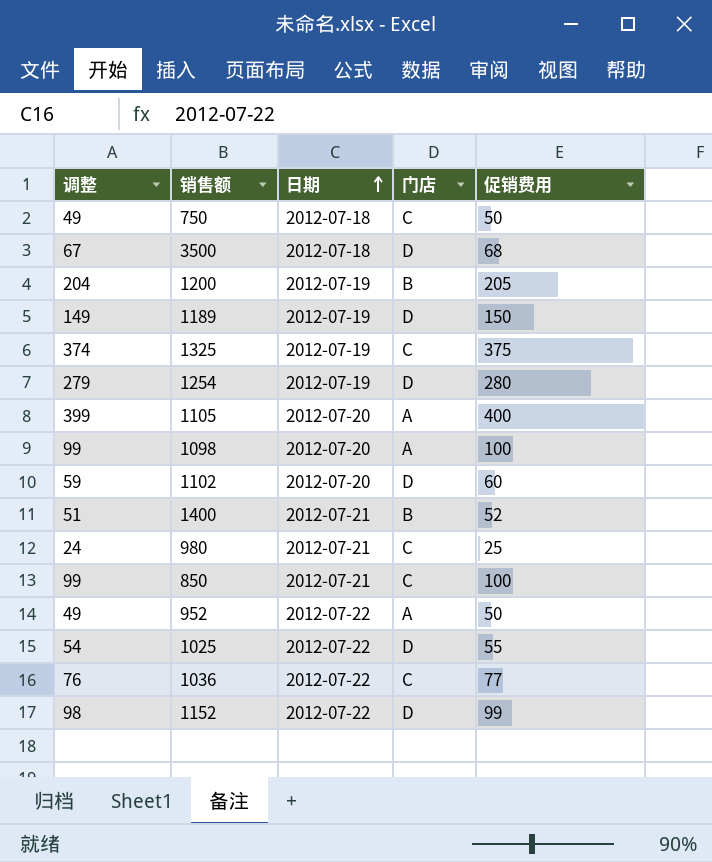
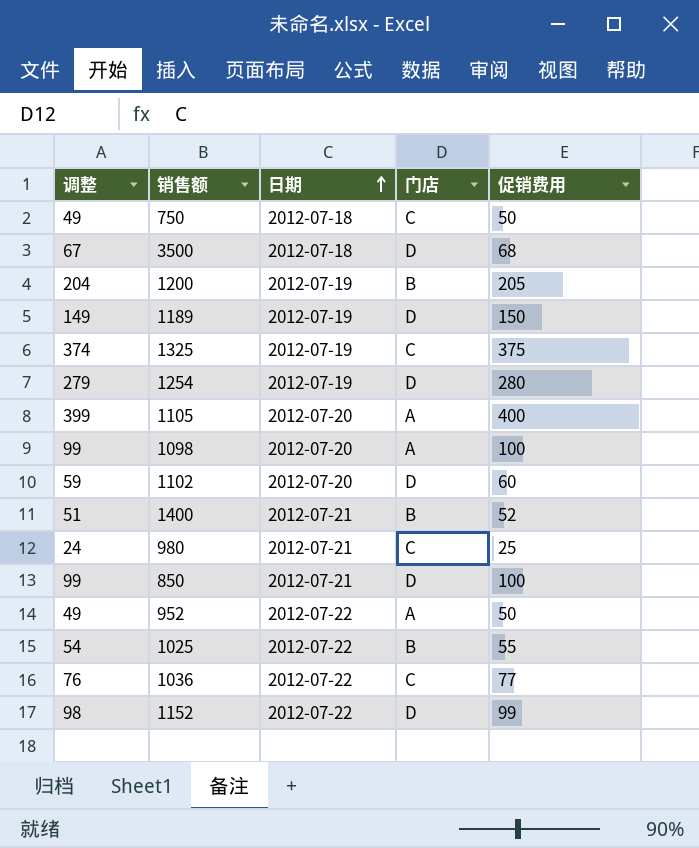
850 | 门店: C -> D
1025 | 门店: D -> B

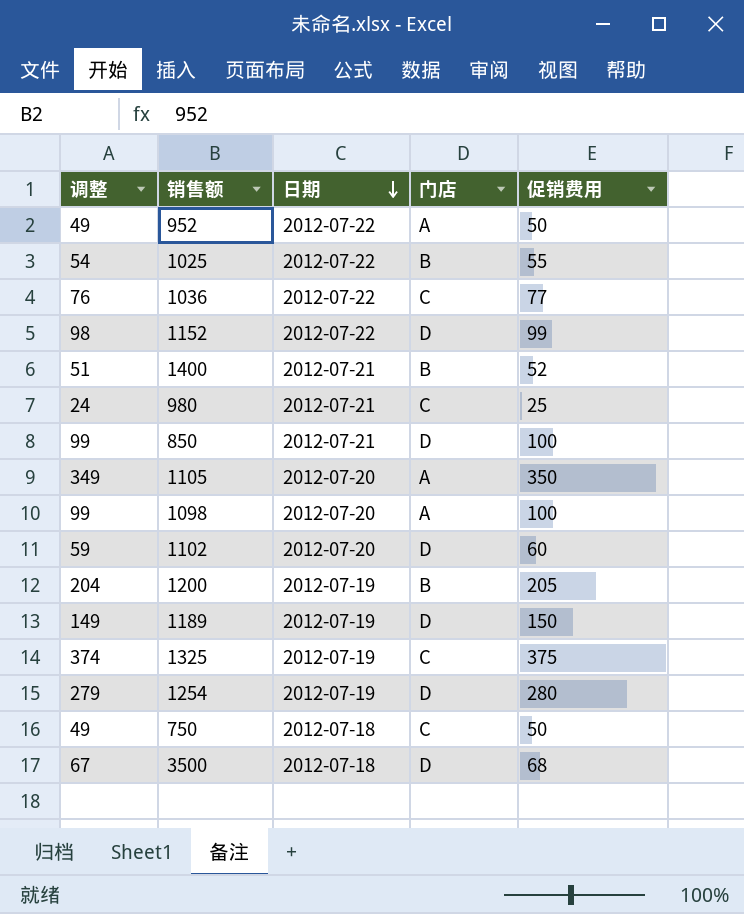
row order: 日期 ascending -> 日期 descending
1105 | 调整: 399 -> 349
1105 | 促销费用: 400 -> 350

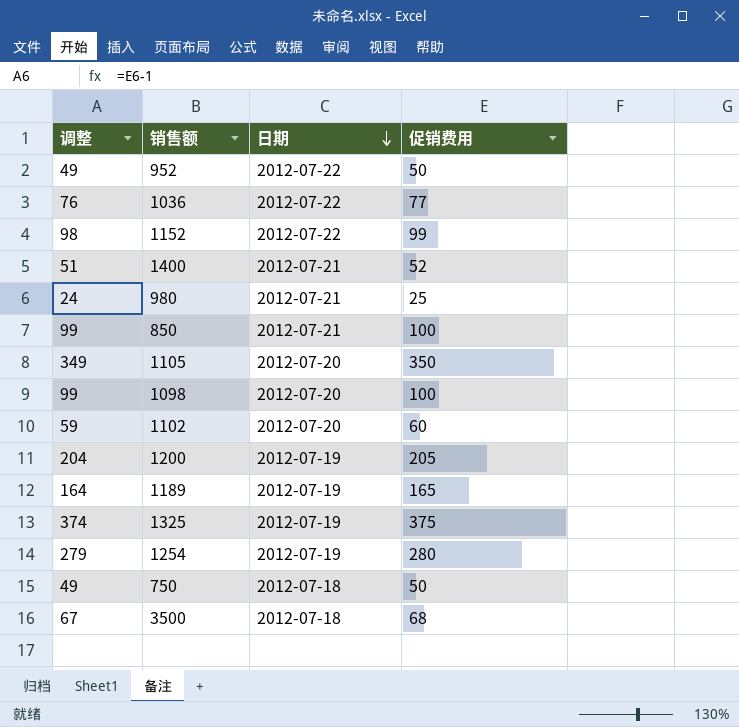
column 门店 | position: 4 -> none
row 1025: 54 | 2012-07-22 | B | 55 -> none
1189 | 调整: 149 -> 164
1189 | 促销费用: 150 -> 165

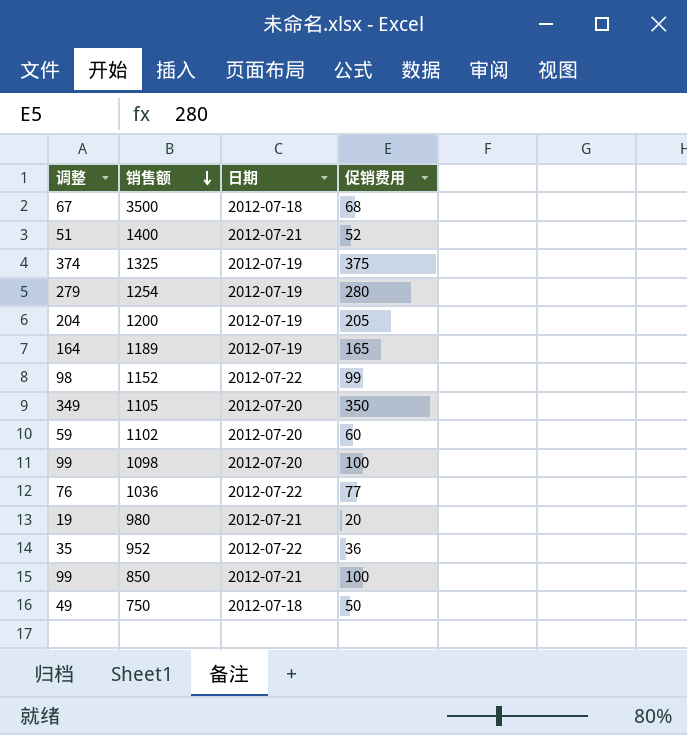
row order: 日期 descending -> 销售额 descending
980 | 调整: 24 -> 19
980 | 促销费用: 25 -> 20
952 | 调整: 49 -> 35
952 | 促销费用: 50 -> 36

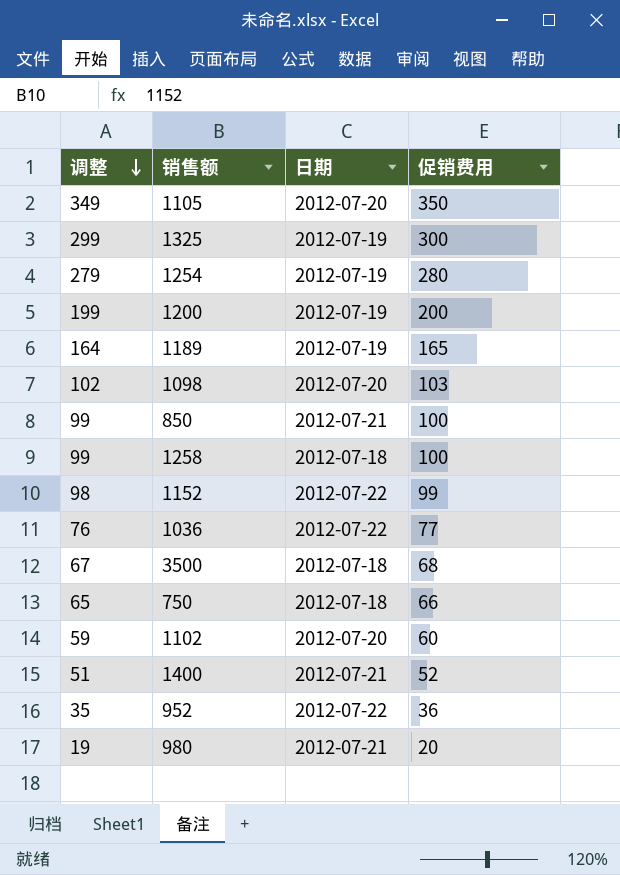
row order: 销售额 descending -> 调整 descending
1325 | 调整: 374 -> 299
1325 | 促销费用: 375 -> 300
1200 | 调整: 204 -> 199
1200 | 促销费用: 205 -> 200
1098 | 调整: 99 -> 102
1098 | 促销费用: 100 -> 103
row 1258: none -> 99 | 2012-07-18 | 100
750 | 调整: 49 -> 65
750 | 促销费用: 50 -> 66

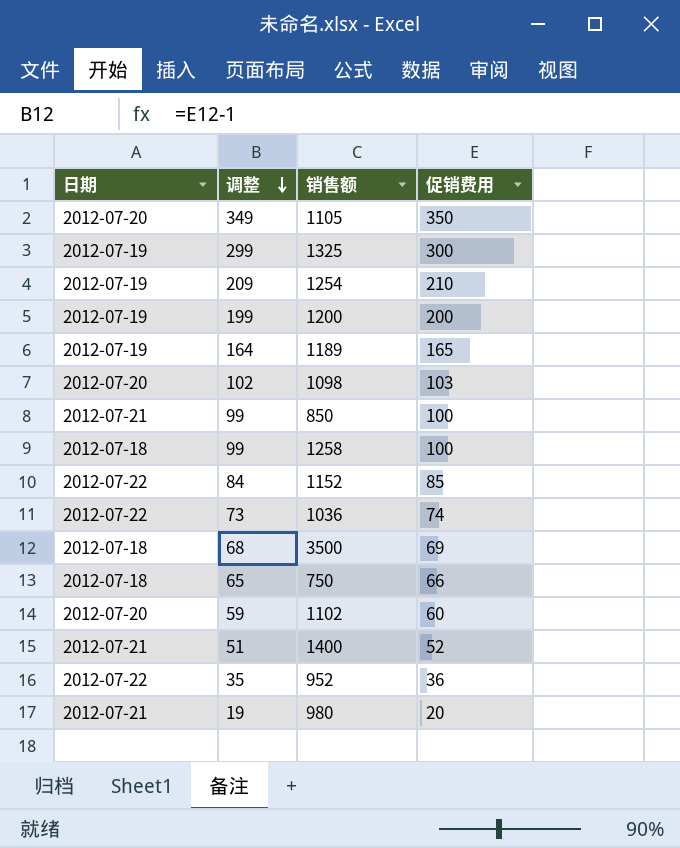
column 日期 | position: 3 -> 1
1254 | 调整: 279 -> 209
1254 | 促销费用: 280 -> 210
1152 | 调整: 98 -> 84
1152 | 促销费用: 99 -> 85
1036 | 调整: 76 -> 73
1036 | 促销费用: 77 -> 74
3500 | 调整: 67 -> 68
3500 | 促销费用: 68 -> 69

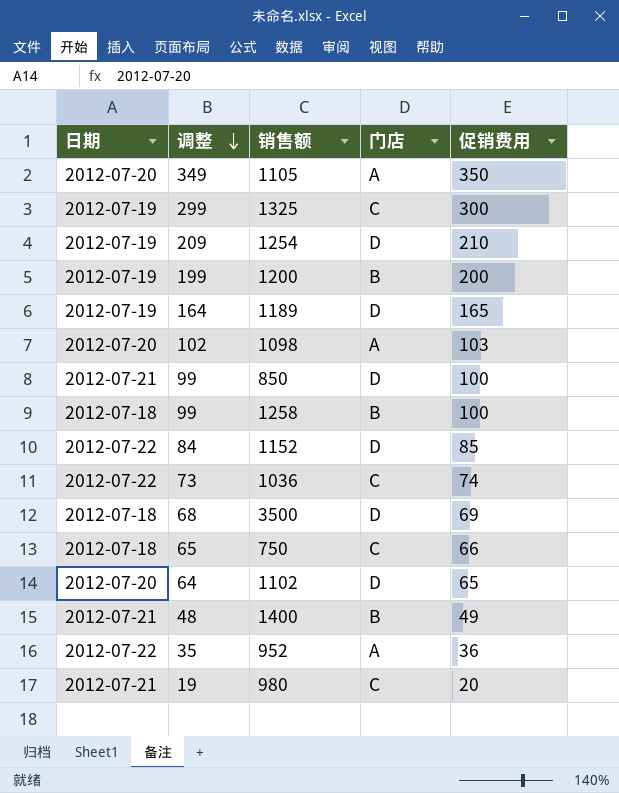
column 门店 | position: none -> 4
1102 | 调整: 59 -> 64
1102 | 促销费用: 60 -> 65
1400 | 调整: 51 -> 48
1400 | 促销费用: 52 -> 49

